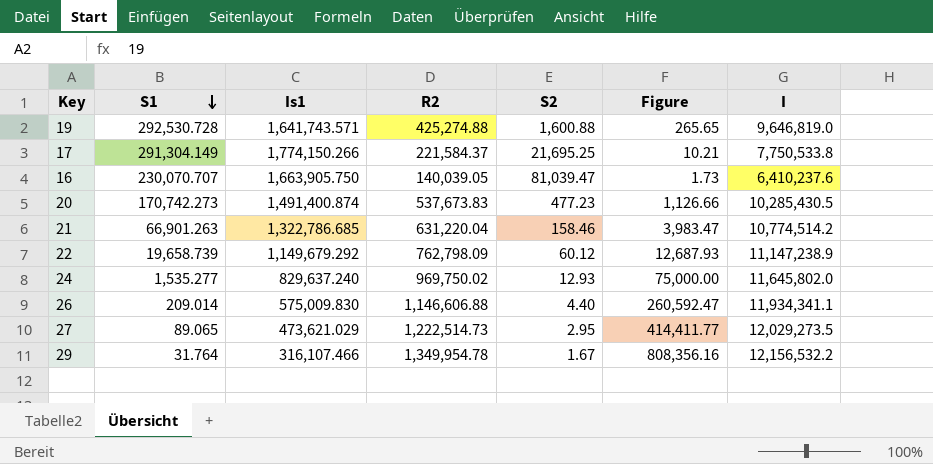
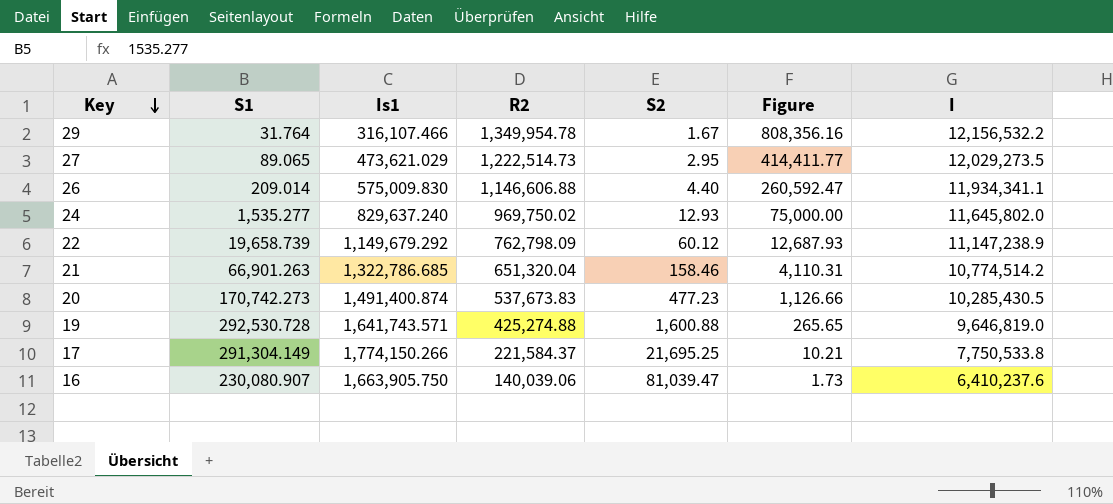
row order: S1 descending -> Key descending
21 | R2: 631,220.04 -> 651,320.04
21 | Figure: 3,983.47 -> 4,110.31
16 | S1: 230,070.707 -> 230,080.907
16 | R2: 140,039.05 -> 140,039.06

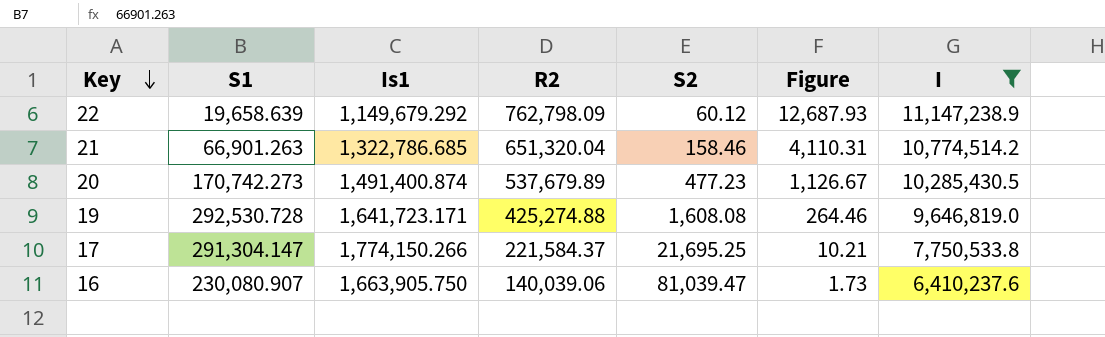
filter: none -> I <= 11,147,238.9
22 | S1: 19,658.739 -> 19,658.639
20 | R2: 537,673.83 -> 537,679.89
20 | Figure: 1,126.66 -> 1,126.67
19 | Is1: 1,641,743.571 -> 1,641,723.171
19 | S2: 1,600.88 -> 1,608.08
19 | Figure: 265.65 -> 264.46
17 | S1: 291,304.149 -> 291,304.147

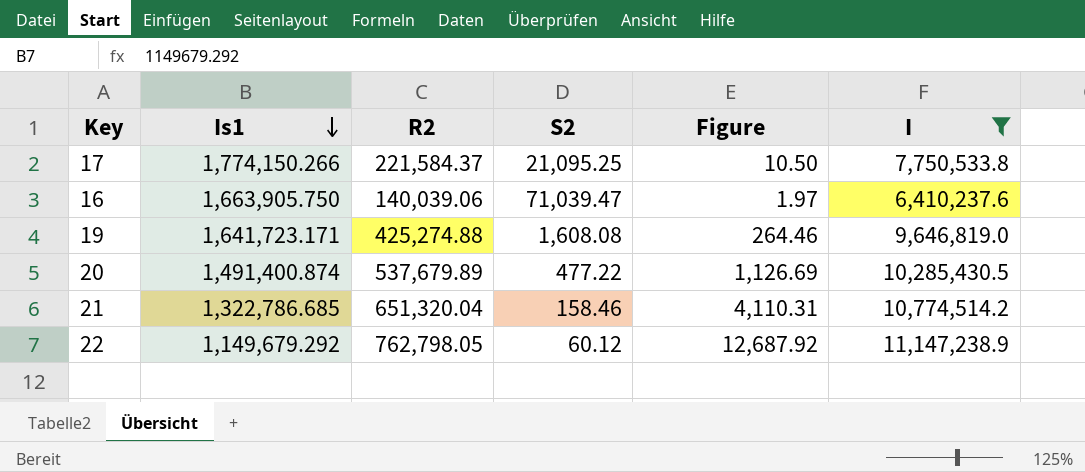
row order: Key descending -> Is1 descending
column S1 | position: 2 -> none
17 | S2: 21,695.25 -> 21,095.25
17 | Figure: 10.21 -> 10.50
16 | S2: 81,039.47 -> 71,039.47
16 | Figure: 1.73 -> 1.97
20 | S2: 477.23 -> 477.22
20 | Figure: 1,126.67 -> 1,126.69
22 | R2: 762,798.09 -> 762,798.05
22 | Figure: 12,687.93 -> 12,687.92

